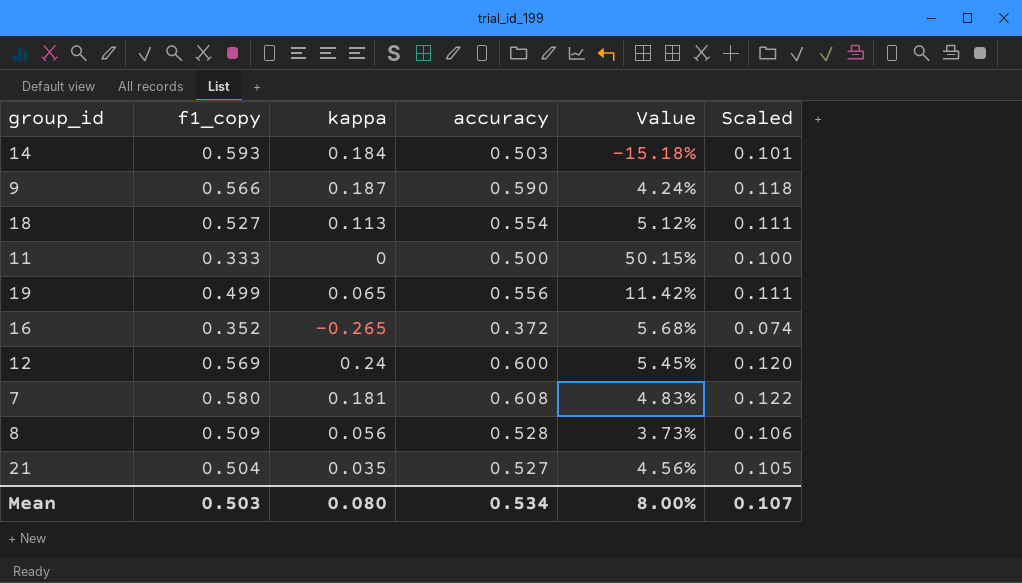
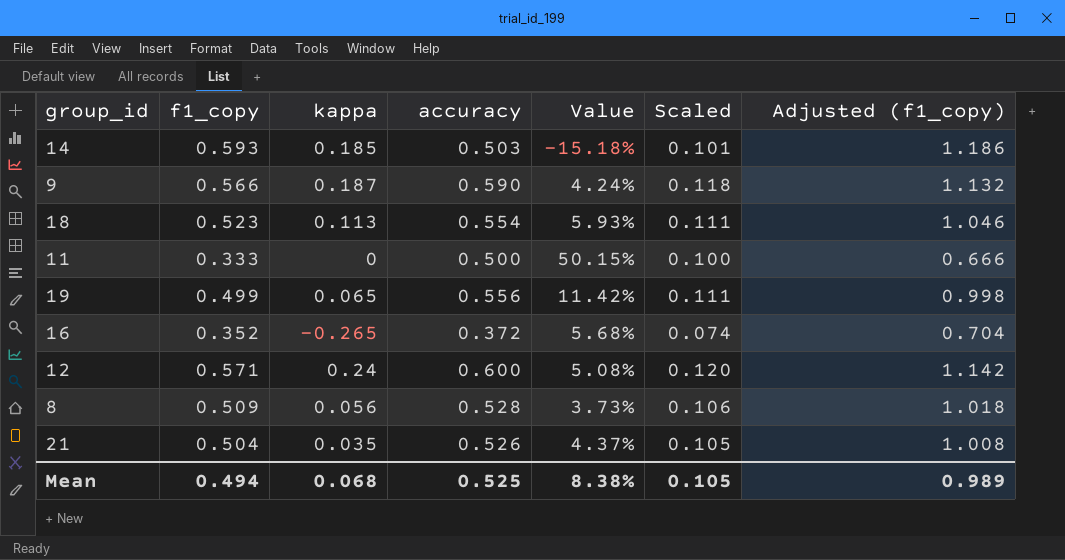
column Adjusted (f1_copy) | formula: none -> [f1_copy] * 2
row 7: 0.580 | 0.181 | 0.608 | 4.83% | 0.122 -> none
14 | kappa: 0.184 -> 0.185
18 | f1_copy: 0.527 -> 0.523
18 | Value: 5.12% -> 5.93%
12 | f1_copy: 0.569 -> 0.571
12 | Value: 5.45% -> 5.08%
21 | accuracy: 0.527 -> 0.526
21 | Value: 4.56% -> 4.37%
Mean | f1_copy: 0.503 -> 0.494
Mean | kappa: 0.080 -> 0.068
Mean | accuracy: 0.534 -> 0.525
Mean | Value: 8.00% -> 8.38%
Mean | Scaled: 0.107 -> 0.105

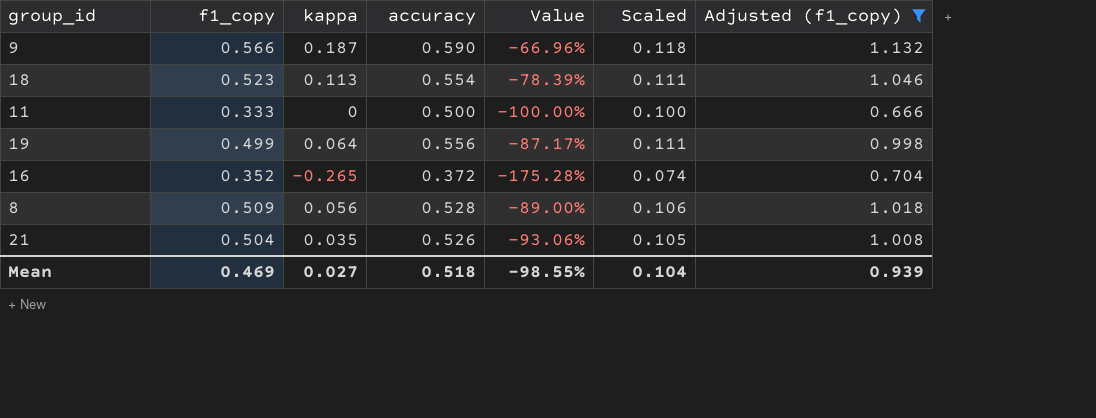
filter: none -> Adjusted (f1_copy) <= 1.132
column Value | formula: ([accuracy] - [f1_copy]) / [f1_copy] -> ([kappa] - [f1_copy]) / [f1_copy]
19 | kappa: 0.065 -> 0.064
Mean | f1_copy: 0.494 -> 0.469
Mean | kappa: 0.068 -> 0.027
Mean | accuracy: 0.525 -> 0.518
Mean | Value: 8.38% -> -98.55%
Mean | Scaled: 0.105 -> 0.104
Mean | Adjusted (f1_copy): 0.989 -> 0.939

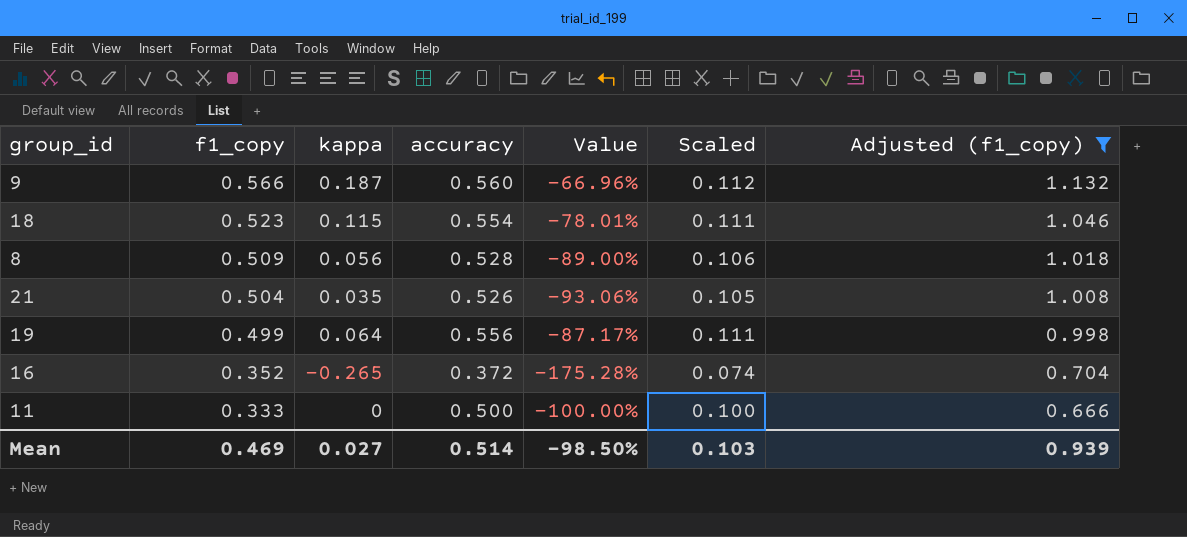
row order: none -> f1_copy descending
9 | accuracy: 0.590 -> 0.560
9 | Scaled: 0.118 -> 0.112
18 | kappa: 0.113 -> 0.115
18 | Value: -78.39% -> -78.01%
Mean | accuracy: 0.518 -> 0.514
Mean | Value: -98.55% -> -98.50%
Mean | Scaled: 0.104 -> 0.103

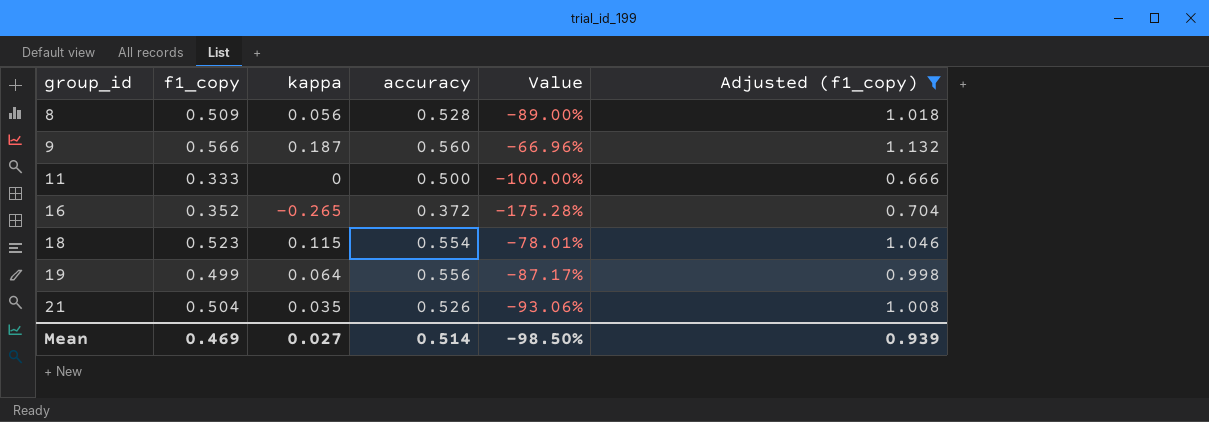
row order: f1_copy descending -> group_id ascending
column Scaled | formula: [accuracy] * 0.2 -> none

